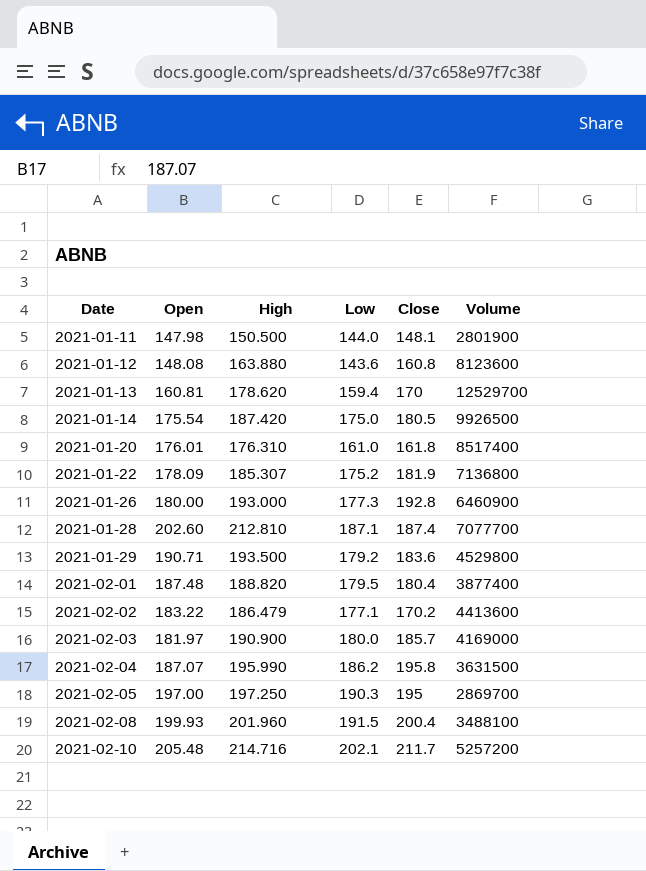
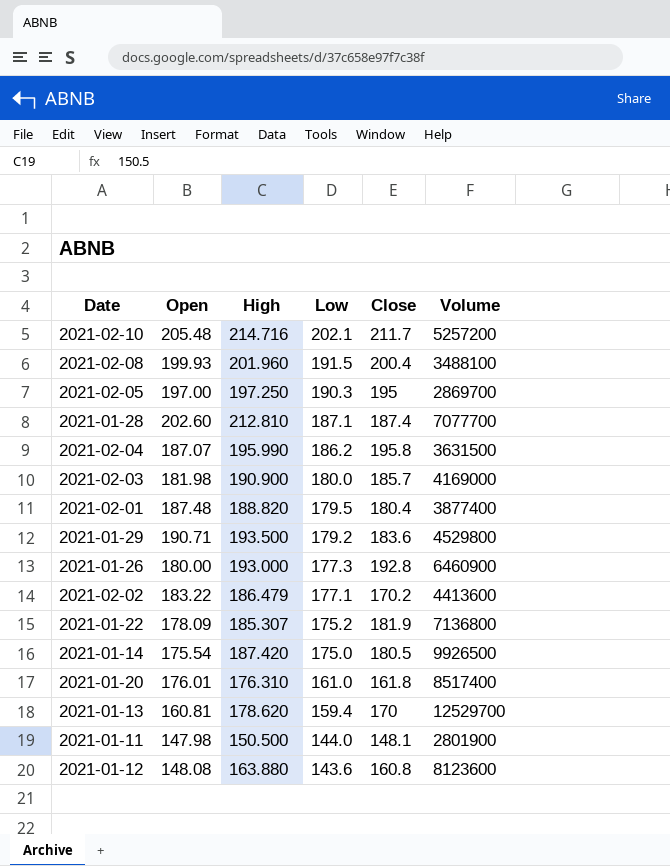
row order: Date ascending -> Low descending
2021-02-03 | Open: 181.97 -> 181.98

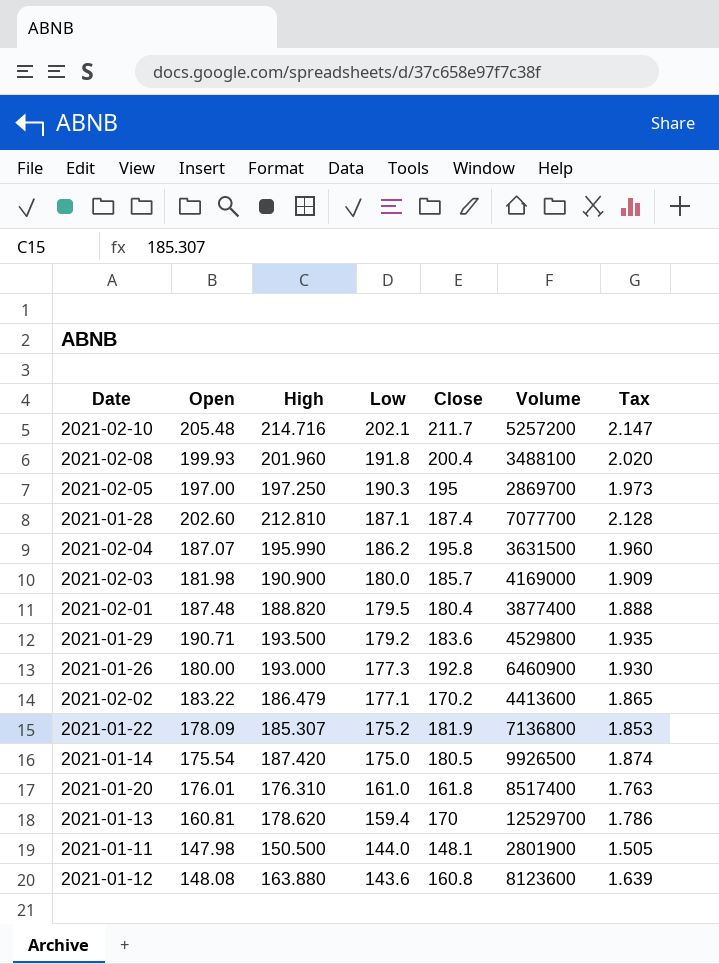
column Tax | formula: none -> [High] * 0.01
2021-02-08 | Low: 191.5 -> 191.8

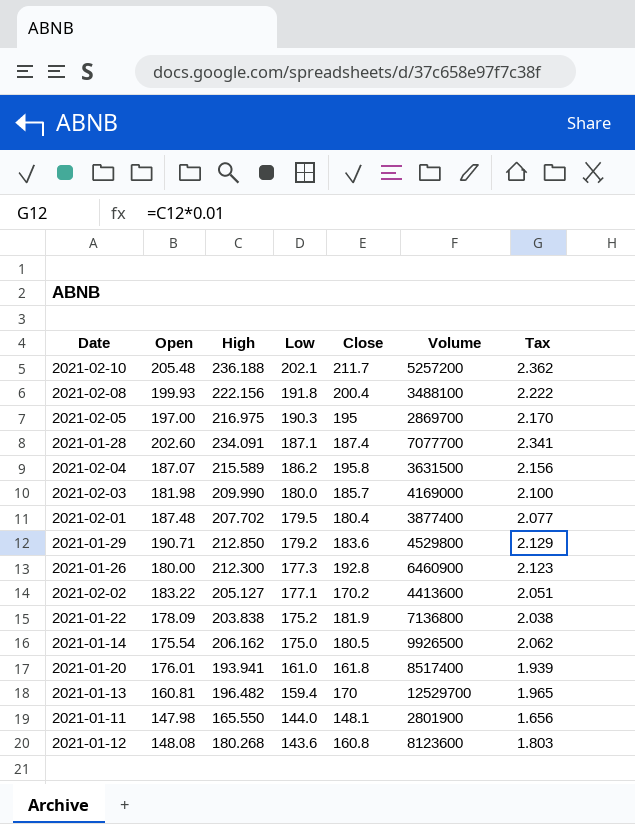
2021-02-10 | High: 214.716 -> 236.188
2021-02-10 | Tax: 2.147 -> 2.362
2021-02-08 | High: 201.960 -> 222.156
2021-02-08 | Tax: 2.020 -> 2.222
2021-02-05 | High: 197.250 -> 216.975
2021-02-05 | Tax: 1.973 -> 2.170
2021-01-28 | High: 212.810 -> 234.091
2021-01-28 | Tax: 2.128 -> 2.341
2021-02-04 | High: 195.990 -> 215.589
2021-02-04 | Tax: 1.960 -> 2.156
2021-02-03 | High: 190.900 -> 209.990
2021-02-03 | Tax: 1.909 -> 2.100
2021-02-01 | High: 188.820 -> 207.702
2021-02-01 | Tax: 1.888 -> 2.077
2021-01-29 | High: 193.500 -> 212.850
2021-01-29 | Tax: 1.935 -> 2.129
2021-01-26 | High: 193.000 -> 212.300
2021-01-26 | Tax: 1.930 -> 2.123
2021-02-02 | High: 186.479 -> 205.127
2021-02-02 | Tax: 1.865 -> 2.051
2021-01-22 | High: 185.307 -> 203.838
2021-01-22 | Tax: 1.853 -> 2.038
2021-01-14 | High: 187.420 -> 206.162
2021-01-14 | Tax: 1.874 -> 2.062
2021-01-20 | High: 176.310 -> 193.941
2021-01-20 | Tax: 1.763 -> 1.939
2021-01-13 | High: 178.620 -> 196.482
2021-01-13 | Tax: 1.786 -> 1.965
2021-01-11 | High: 150.500 -> 165.550
2021-01-11 | Tax: 1.505 -> 1.656
2021-01-12 | High: 163.880 -> 180.268
2021-01-12 | Tax: 1.639 -> 1.803

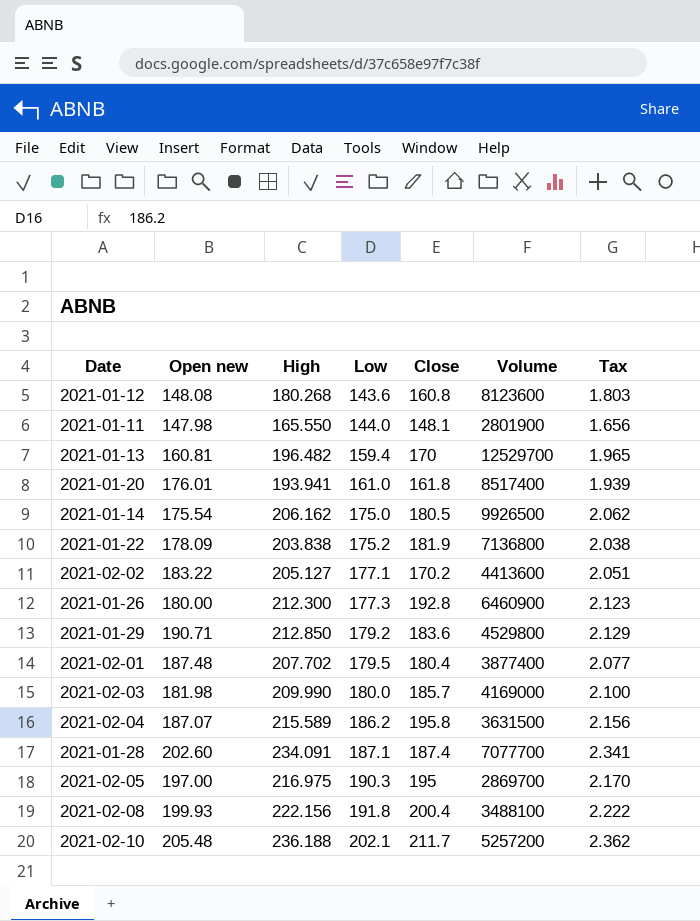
row order: Low descending -> Low ascending
column name: Open -> Open new

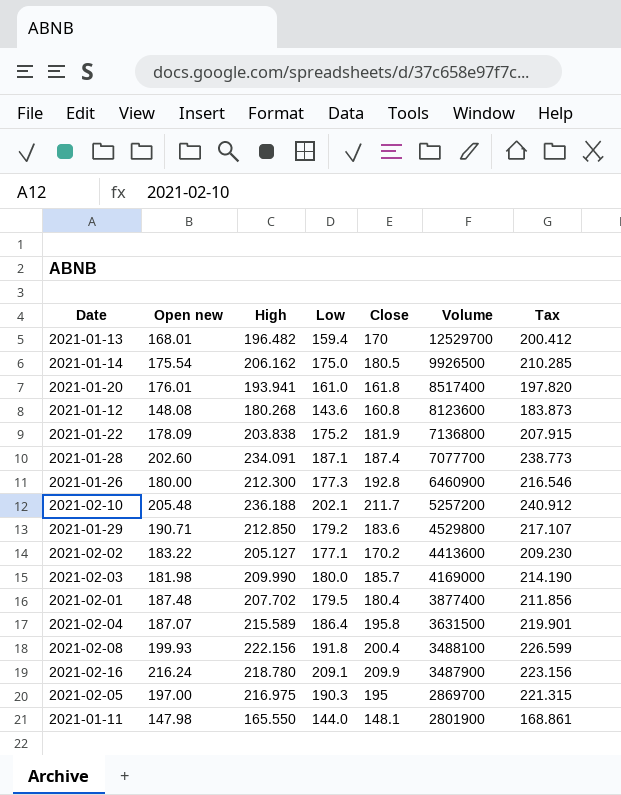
row order: Low ascending -> Volume descending
column Tax | formula: [High] * 0.01 -> [High] * 1.02
2021-01-13 | Open new: 160.81 -> 168.01
2021-02-04 | Low: 186.2 -> 186.4
row 2021-02-16: none -> 216.24 | 218.780 | 209.1 | 209.9 | 3487900 | 223.156

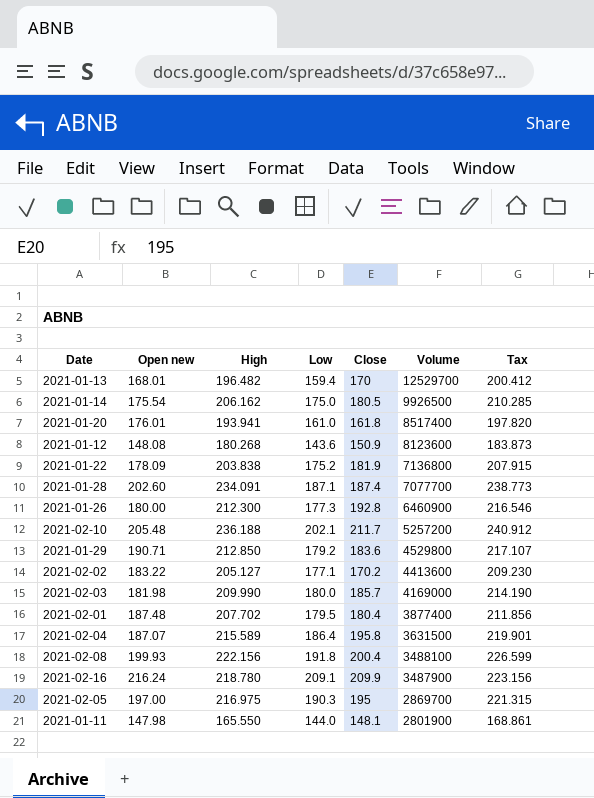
2021-01-12 | Close: 160.8 -> 150.9

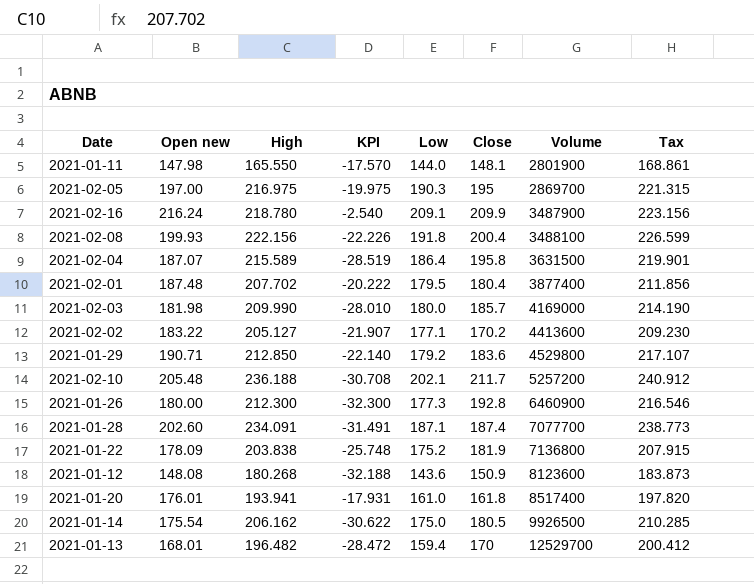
row order: Volume descending -> Volume ascending
column KPI | formula: none -> [Open new] - [High]

